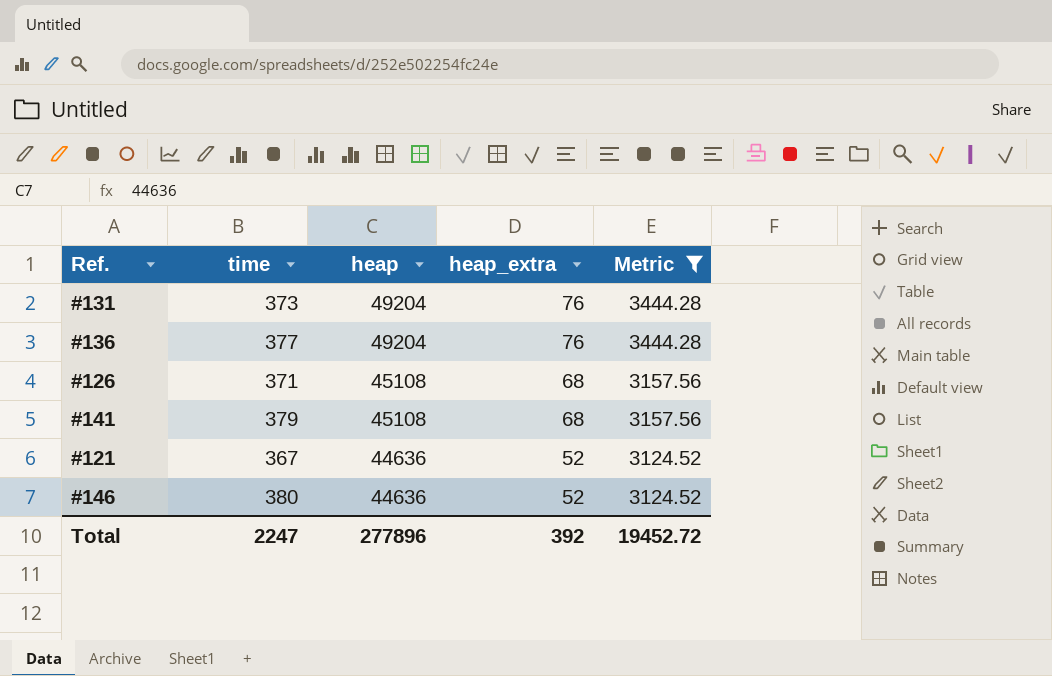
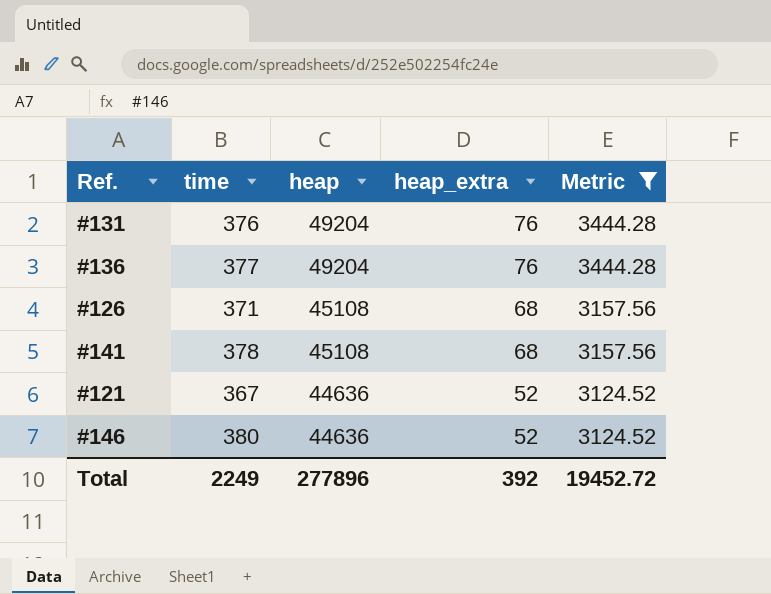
#131 | time: 373 -> 376
#141 | time: 379 -> 378
Total | time: 2247 -> 2249

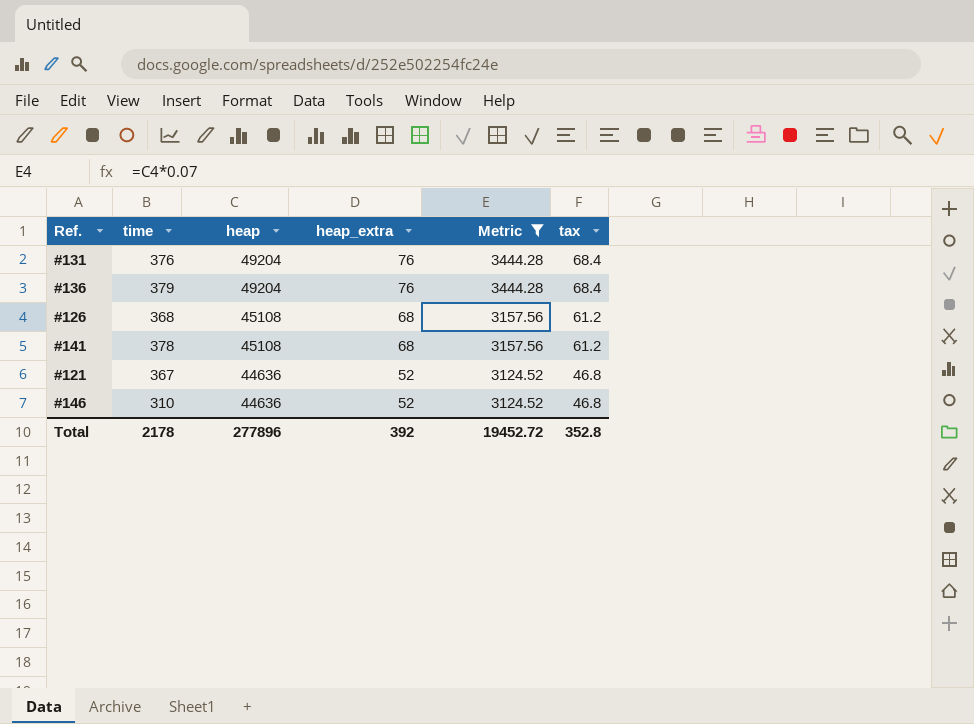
column tax | formula: none -> [heap_extra] * 0.9
#136 | time: 377 -> 379
#126 | time: 371 -> 368
#146 | time: 380 -> 310
Total | time: 2249 -> 2178

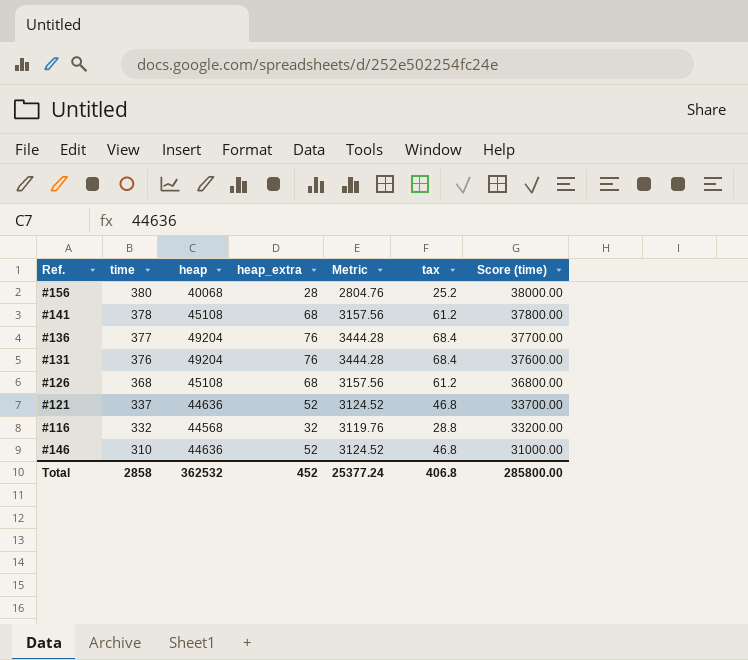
filter: Metric >= 3124.52 -> none
row order: heap descending -> time descending
column Score (time) | formula: none -> [time] * 100
#136 | time: 379 -> 377
#121 | time: 367 -> 337
Total | time: 2178 -> 2858
Total | heap: 277896 -> 362532
Total | heap_extra: 392 -> 452
Total | Metric: 19452.72 -> 25377.24
Total | tax: 352.8 -> 406.8

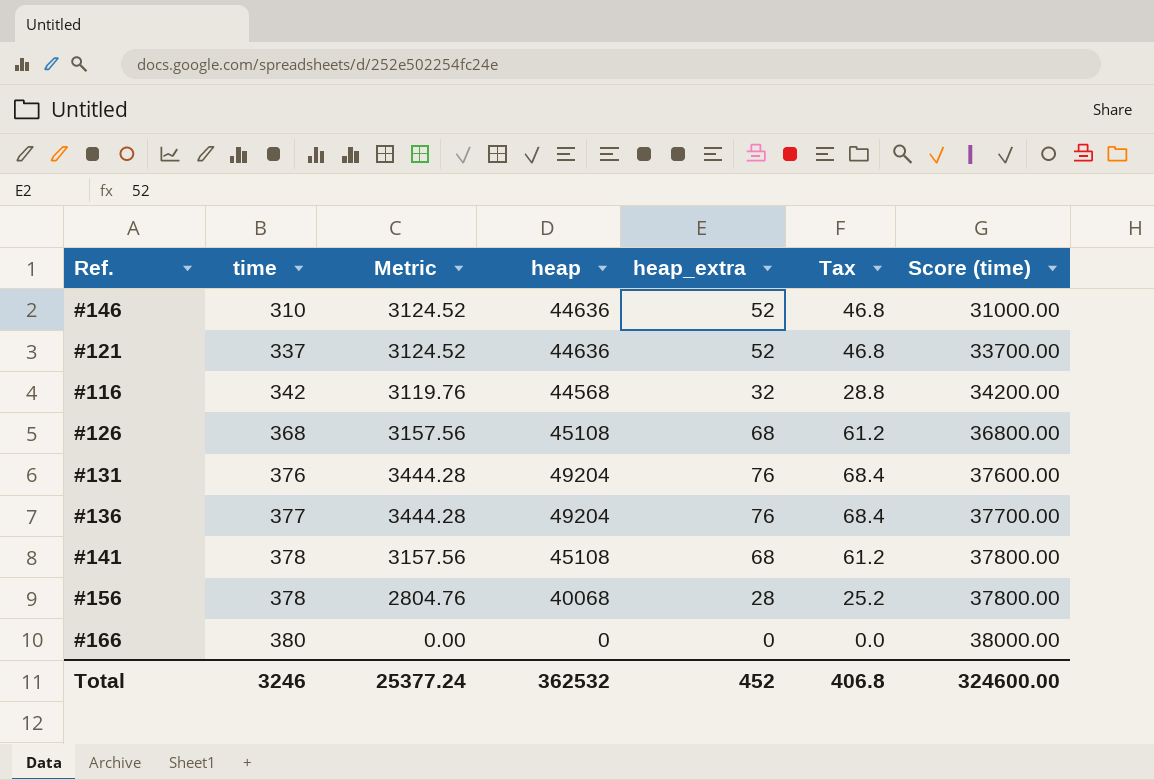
row order: time descending -> time ascending
column Metric | position: 5 -> 3
column name: tax -> Tax
#116 | time: 332 -> 342
#116 | Score (time): 33200.00 -> 34200.00
#156 | time: 380 -> 378
#156 | Score (time): 38000.00 -> 37800.00
row #166: none -> 380 | 0.00 | 0 | 0 | 0.0 | 38000.00
Total | time: 2858 -> 3246
Total | Score (time): 285800.00 -> 324600.00

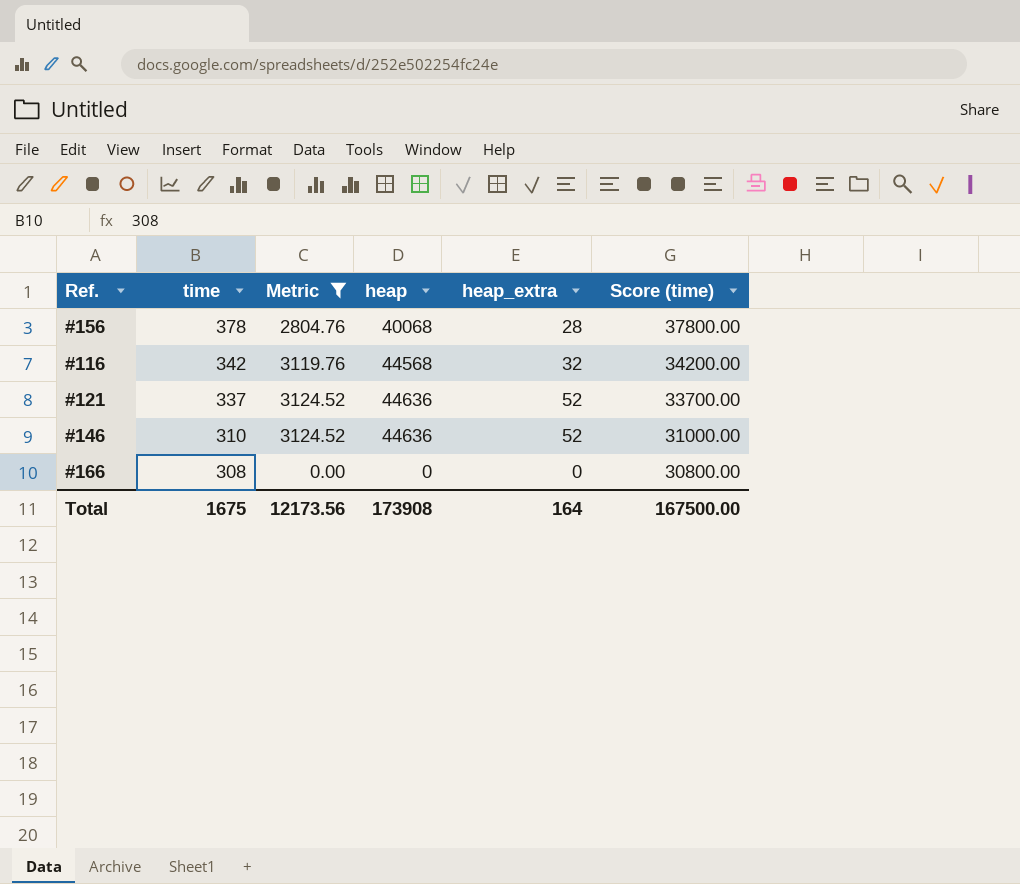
filter: none -> Metric <= 3124.52
row order: time ascending -> time descending
column Tax | formula: [heap_extra] * 0.9 -> none
#166 | time: 380 -> 308
#166 | Score (time): 38000.00 -> 30800.00
Total | time: 3246 -> 1675
Total | Metric: 25377.24 -> 12173.56
Total | heap: 362532 -> 173908
Total | heap_extra: 452 -> 164
Total | Score (time): 324600.00 -> 167500.00

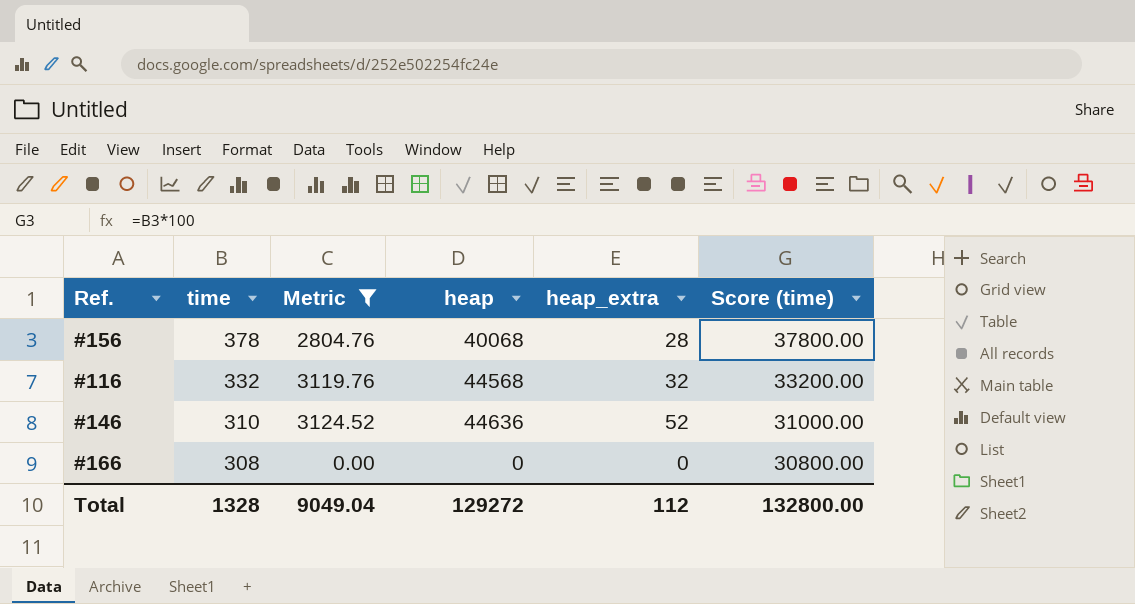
row #121: 337 | 3124.52 | 44636 | 52 | 33700.00 -> none
#116 | time: 342 -> 332
#116 | Score (time): 34200.00 -> 33200.00
Total | time: 1675 -> 1328
Total | Metric: 12173.56 -> 9049.04
Total | heap: 173908 -> 129272
Total | heap_extra: 164 -> 112
Total | Score (time): 167500.00 -> 132800.00

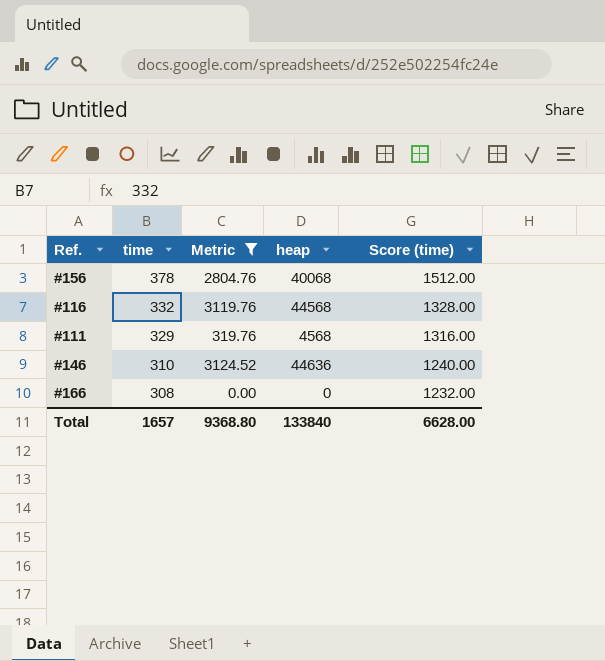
column heap_extra | position: 5 -> none
column Score (time) | formula: [time] * 100 -> [time] * 4
row #111: none -> 329 | 319.76 | 4568 | 1316.00
Total | time: 1328 -> 1657
Total | Metric: 9049.04 -> 9368.80
Total | heap: 129272 -> 133840
Total | Score (time): 132800.00 -> 6628.00

